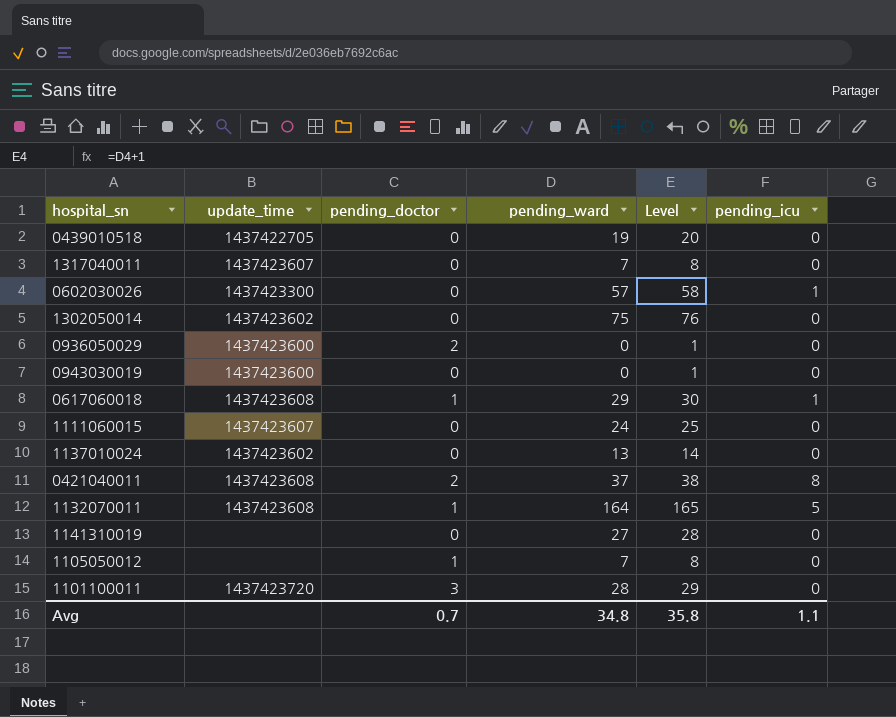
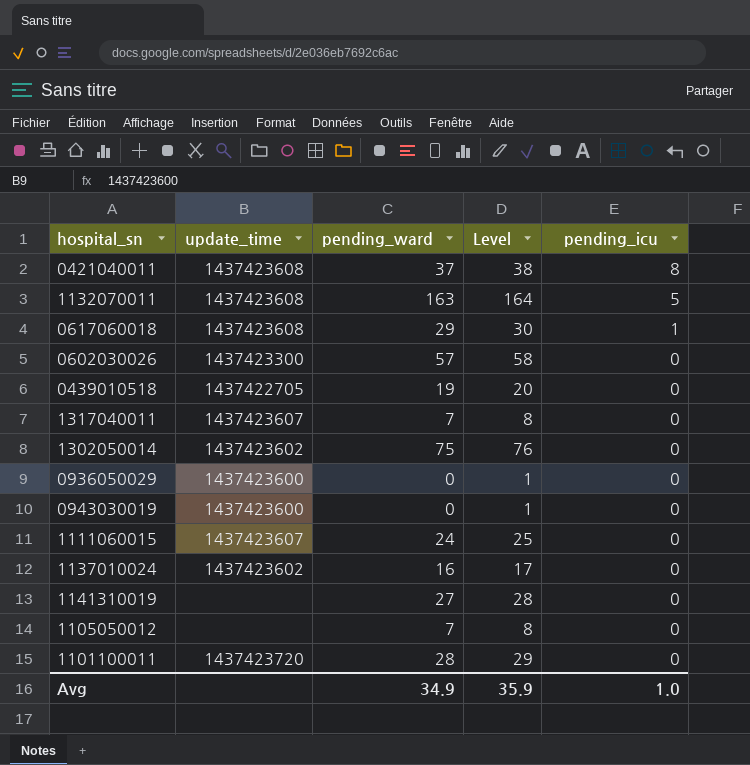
row order: none -> pending_icu descending
column pending_doctor | position: 3 -> none
1132070011 | pending_ward: 164 -> 163
1132070011 | Level: 165 -> 164
0602030026 | pending_icu: 1 -> 0
1137010024 | pending_ward: 13 -> 16
1137010024 | Level: 14 -> 17
Avg | pending_ward: 34.8 -> 34.9
Avg | Level: 35.8 -> 35.9
Avg | pending_icu: 1.1 -> 1.0

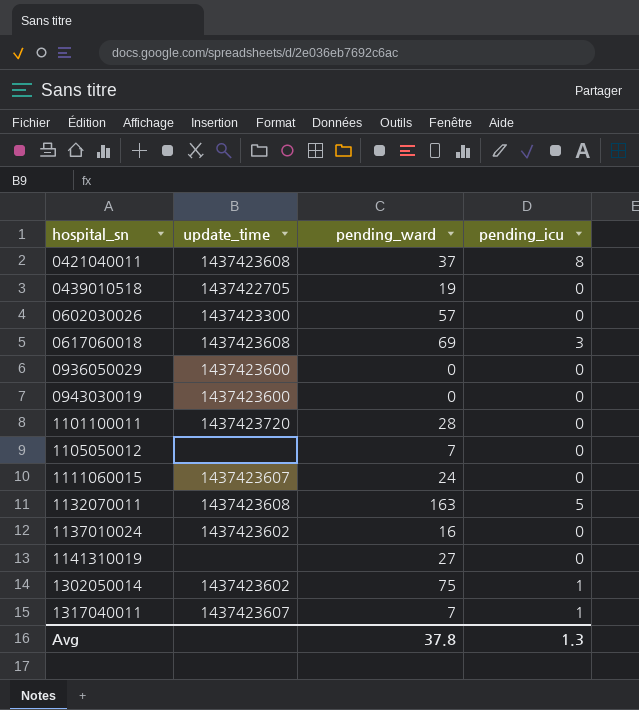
row order: pending_icu descending -> hospital_sn ascending
column Level | formula: [pending_ward] + 1 -> none
0617060018 | pending_ward: 29 -> 69
0617060018 | pending_icu: 1 -> 3
1302050014 | pending_icu: 0 -> 1
1317040011 | pending_icu: 0 -> 1
Avg | pending_ward: 34.9 -> 37.8
Avg | pending_icu: 1.0 -> 1.3

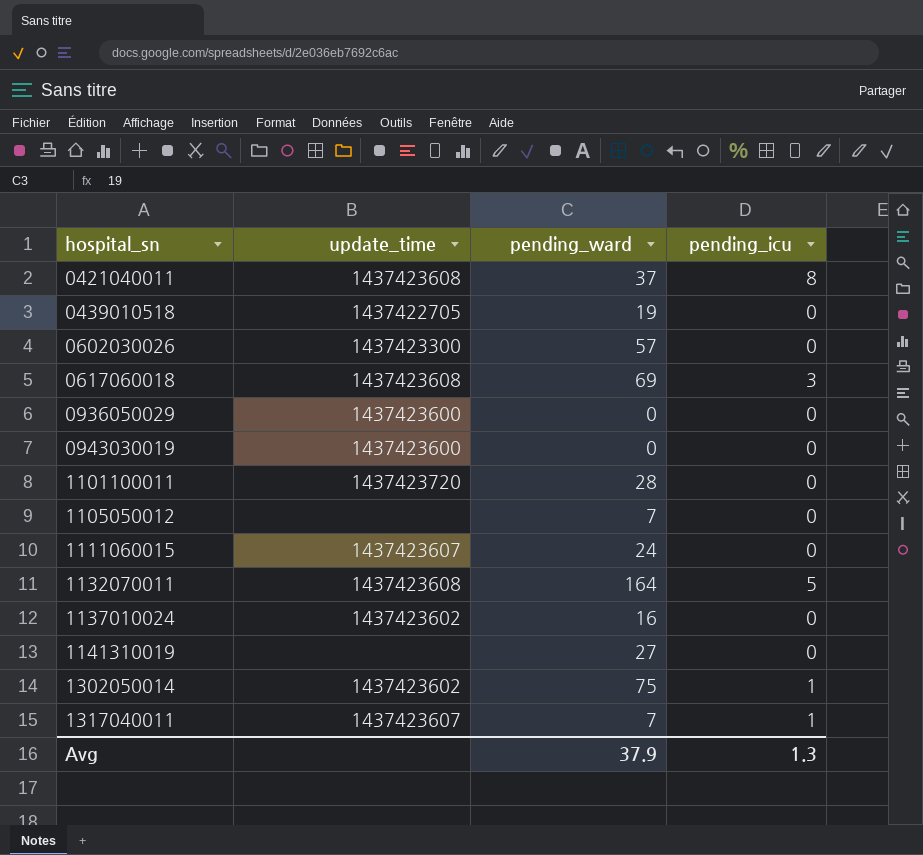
1132070011 | pending_ward: 163 -> 164
Avg | pending_ward: 37.8 -> 37.9

